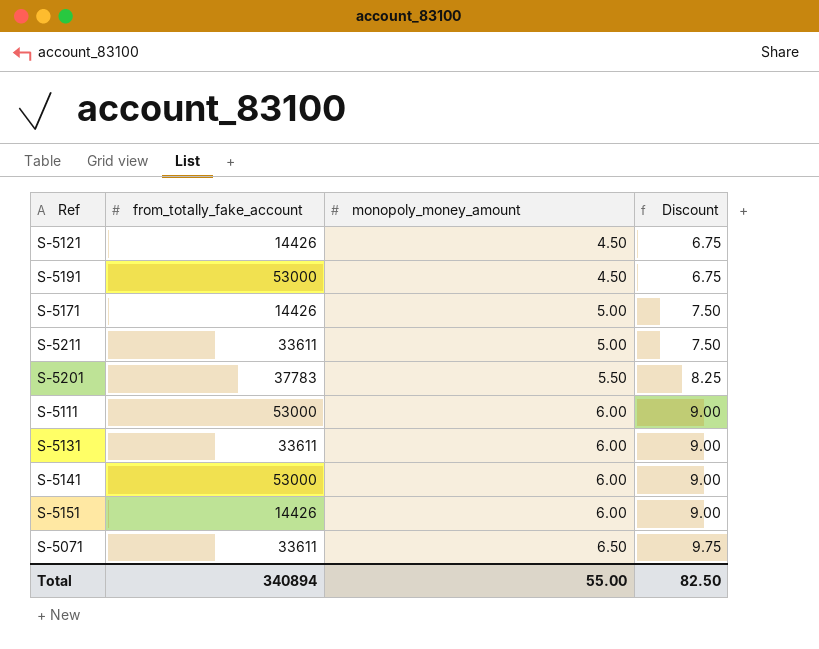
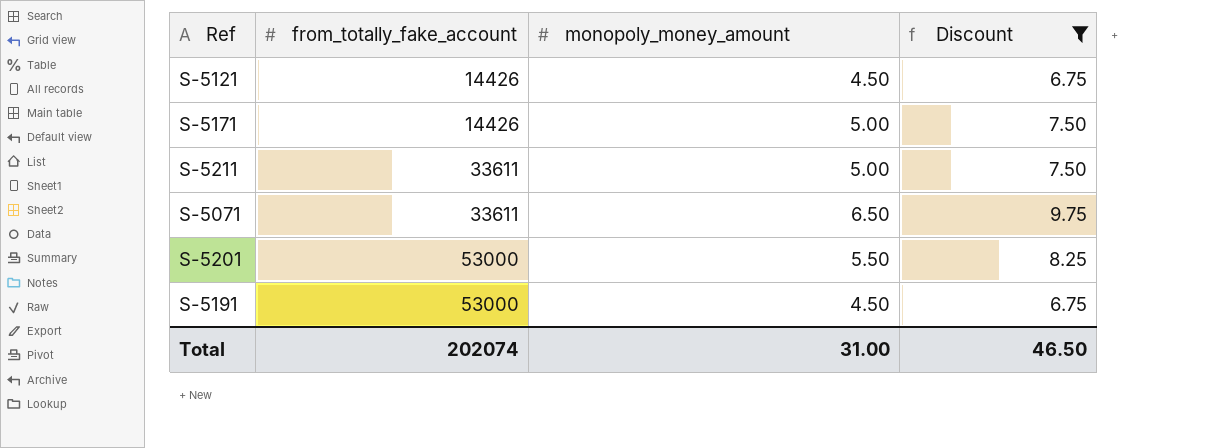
filter: none -> Discount != 9.00
row order: monopoly_money_amount ascending -> from_totally_fake_account ascending
S-5201 | from_totally_fake_account: 37783 -> 53000
Total | from_totally_fake_account: 340894 -> 202074
Total | monopoly_money_amount: 55.00 -> 31.00
Total | Discount: 82.50 -> 46.50

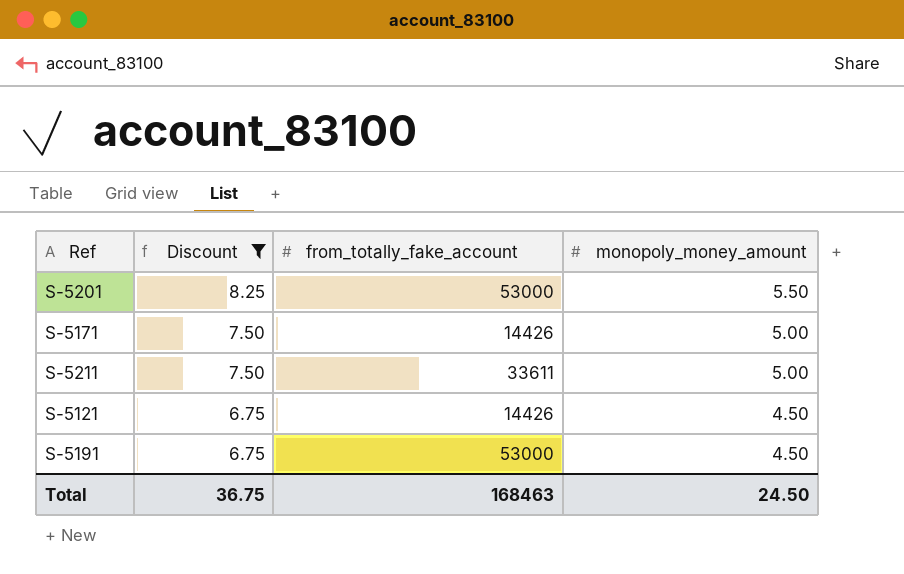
row order: from_totally_fake_account ascending -> Discount descending
column Discount | position: 4 -> 2
row S-5071: 33611 | 6.50 | 9.75 -> none
Total | Discount: 46.50 -> 36.75
Total | from_totally_fake_account: 202074 -> 168463
Total | monopoly_money_amount: 31.00 -> 24.50

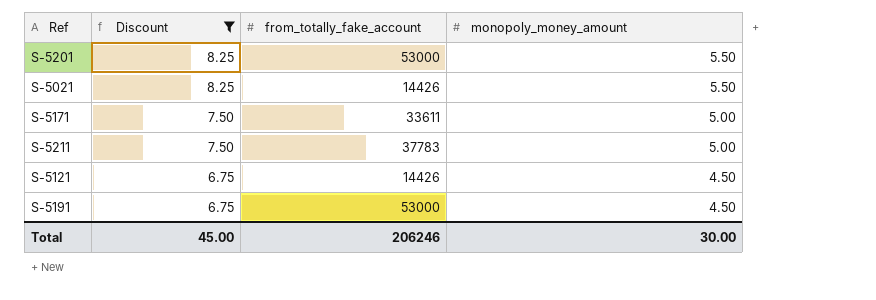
row S-5021: none -> 8.25 | 14426 | 5.50
S-5171 | from_totally_fake_account: 14426 -> 33611
S-5211 | from_totally_fake_account: 33611 -> 37783
Total | Discount: 36.75 -> 45.00
Total | from_totally_fake_account: 168463 -> 206246
Total | monopoly_money_amount: 24.50 -> 30.00

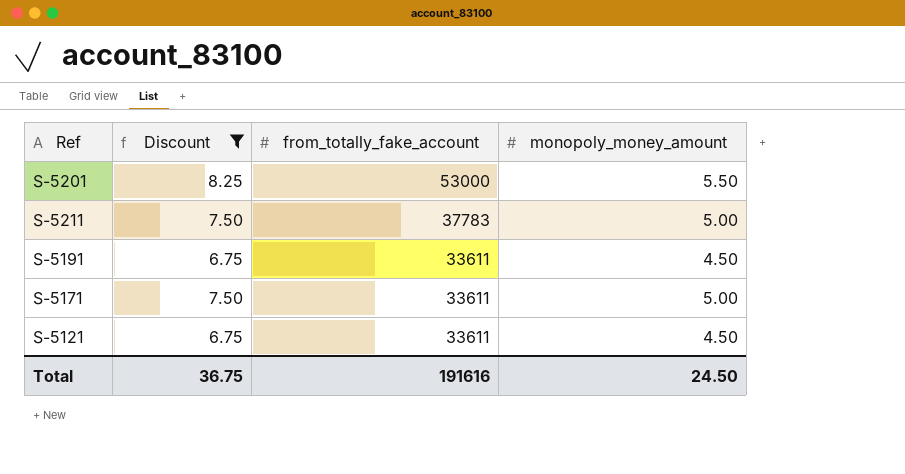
row order: Discount descending -> from_totally_fake_account descending
row S-5021: 8.25 | 14426 | 5.50 -> none
S-5191 | from_totally_fake_account: 53000 -> 33611
S-5121 | from_totally_fake_account: 14426 -> 33611
Total | Discount: 45.00 -> 36.75
Total | from_totally_fake_account: 206246 -> 191616
Total | monopoly_money_amount: 30.00 -> 24.50

